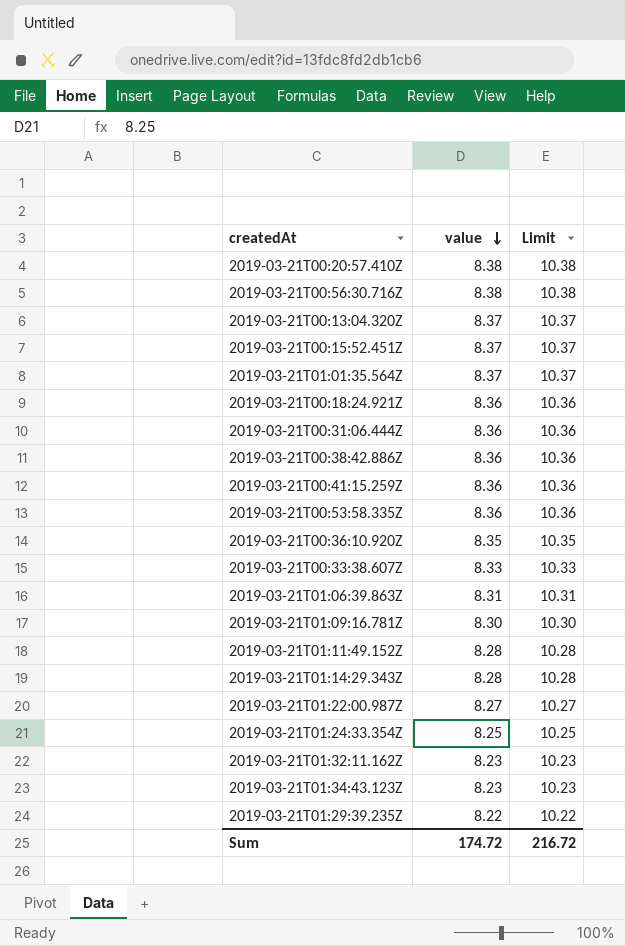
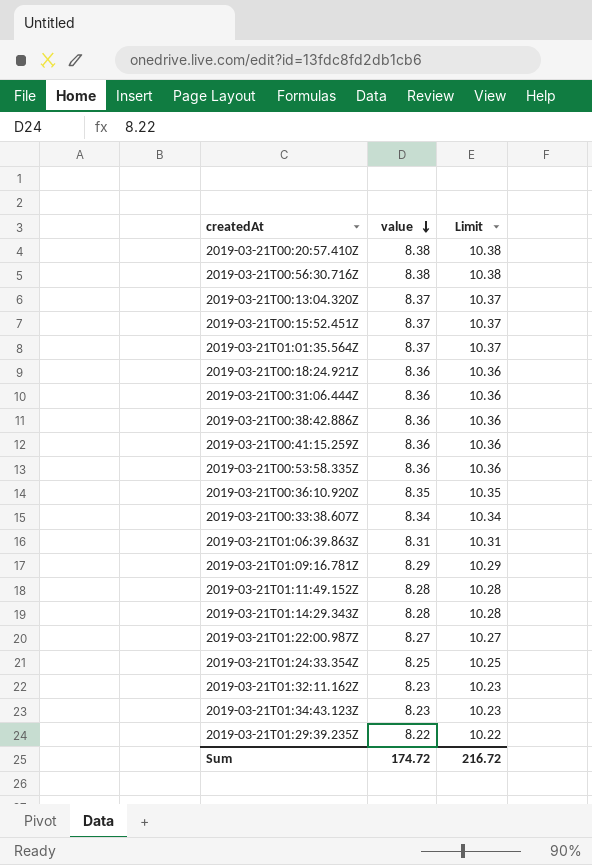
2019-03-21T00:33:38.607Z | value: 8.33 -> 8.34
2019-03-21T00:33:38.607Z | Limit: 10.33 -> 10.34
2019-03-21T01:09:16.781Z | value: 8.30 -> 8.29
2019-03-21T01:09:16.781Z | Limit: 10.30 -> 10.29

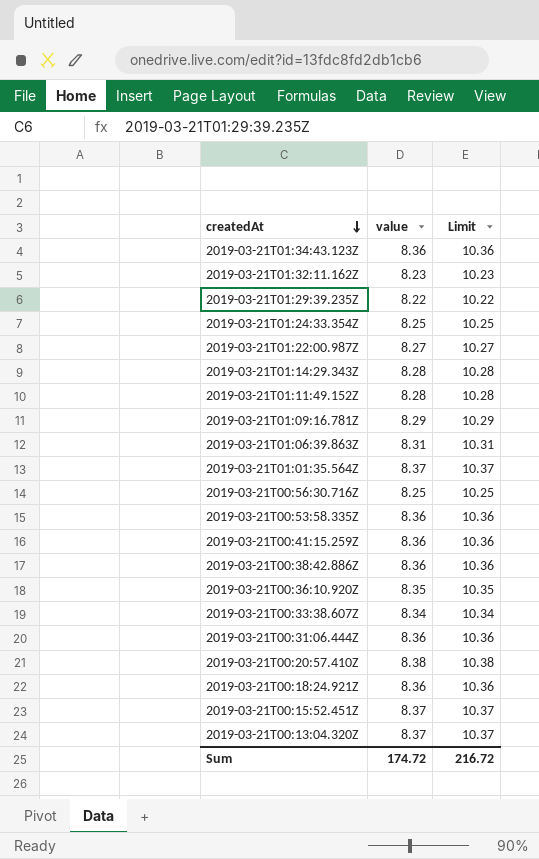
row order: value descending -> createdAt descending
2019-03-21T01:34:43.123Z | value: 8.23 -> 8.36
2019-03-21T01:34:43.123Z | Limit: 10.23 -> 10.36
2019-03-21T00:56:30.716Z | value: 8.38 -> 8.25
2019-03-21T00:56:30.716Z | Limit: 10.38 -> 10.25

